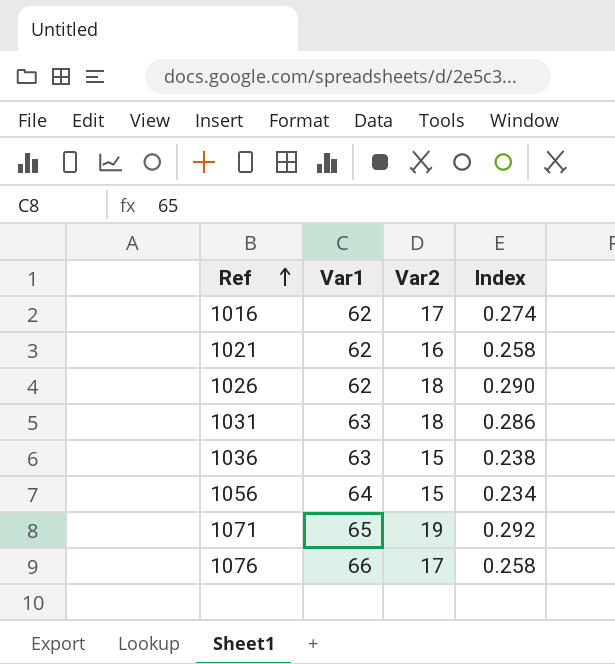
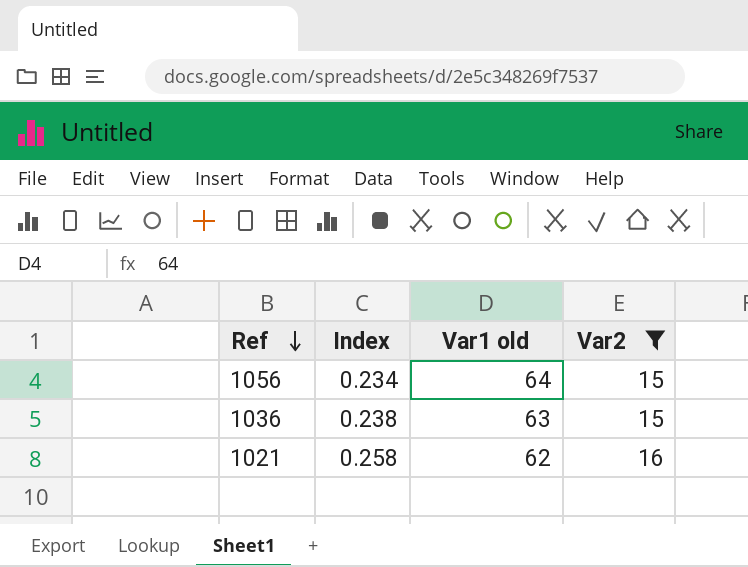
filter: none -> Var2 <= 16
row order: Ref ascending -> Ref descending
column Index | position: 4 -> 2
column name: Var1 -> Var1 old

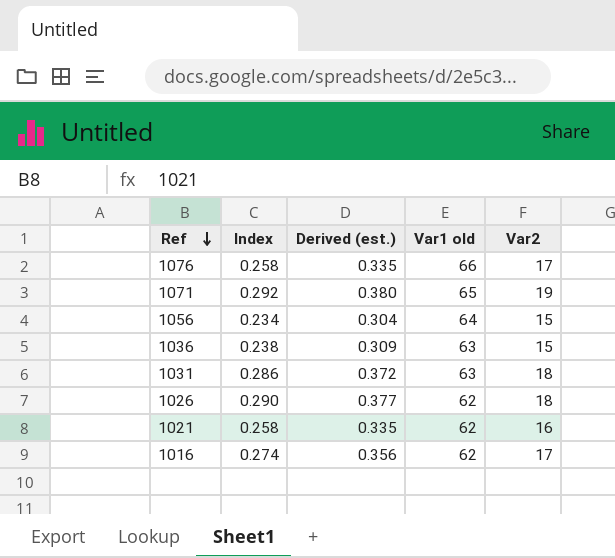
filter: Var2 <= 16 -> none
column Derived (est.) | formula: none -> [Index] * 1.3

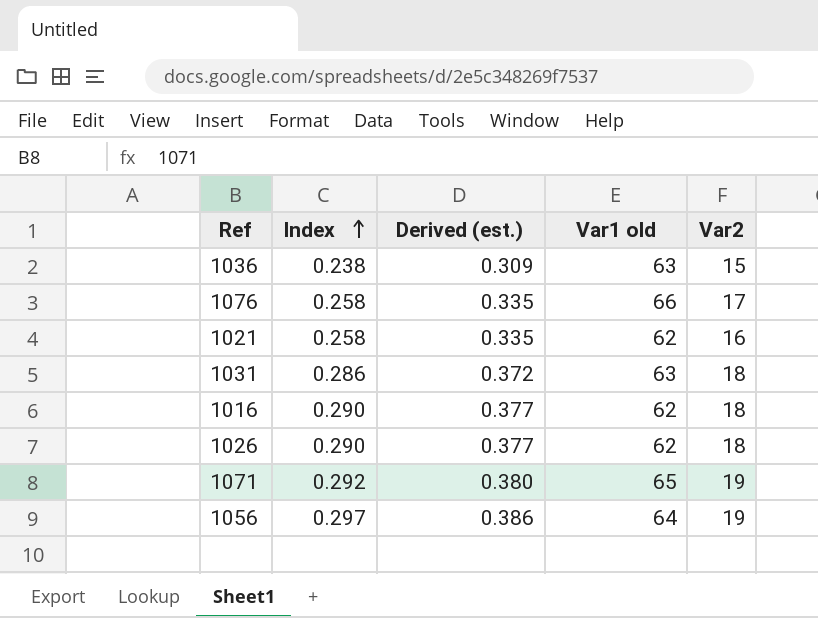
row order: Ref descending -> Index ascending
1016 | Index: 0.274 -> 0.290
1016 | Derived (est.): 0.356 -> 0.377
1016 | Var2: 17 -> 18
1056 | Index: 0.234 -> 0.297
1056 | Derived (est.): 0.304 -> 0.386
1056 | Var2: 15 -> 19

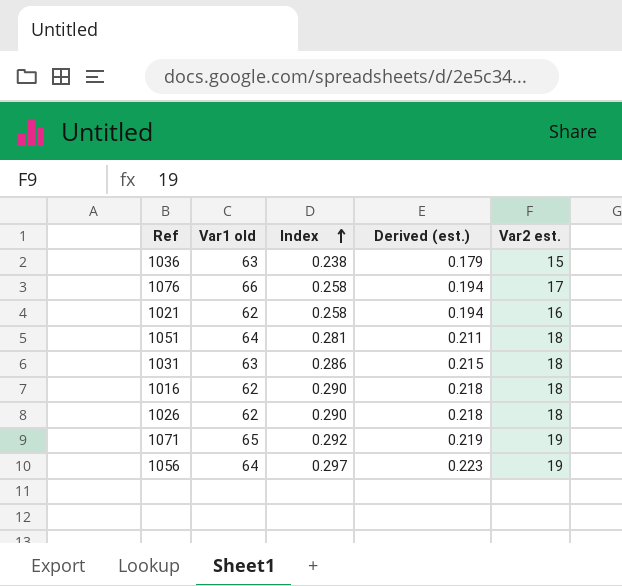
column Var1 old | position: 4 -> 2
column Derived (est.) | formula: [Index] * 1.3 -> [Index] * 0.75
column name: Var2 -> Var2 est.
row 1051: none -> 64 | 0.281 | 0.211 | 18

